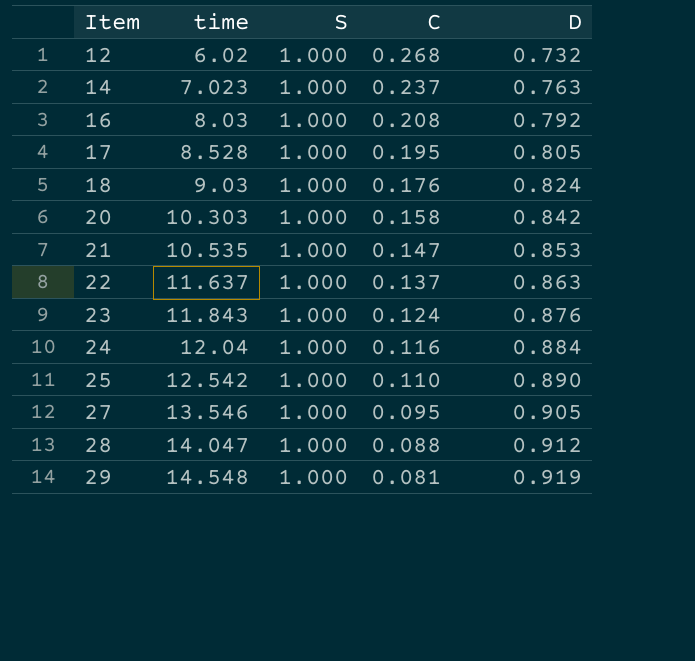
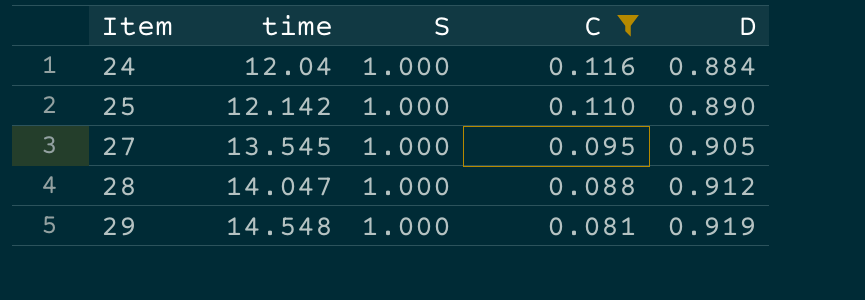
filter: none -> C <= 0.116
25 | time: 12.542 -> 12.142
27 | time: 13.546 -> 13.545

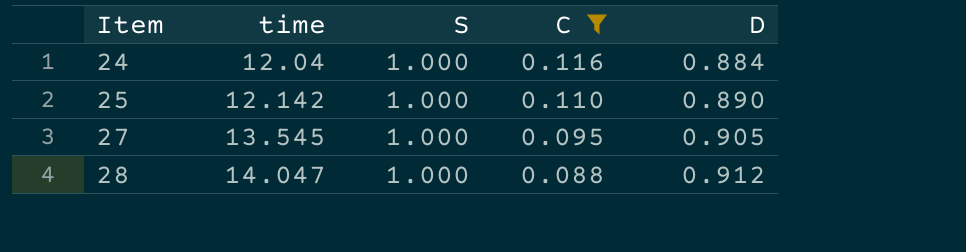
row 29: 14.548 | 1.000 | 0.081 | 0.919 -> none

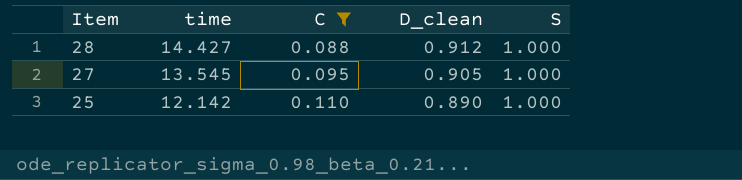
row order: Item ascending -> Item descending
column name: D -> D_clean
column S | position: 3 -> 5
row 24: 12.04 | 1.000 | 0.116 | 0.884 -> none
28 | time: 14.047 -> 14.427

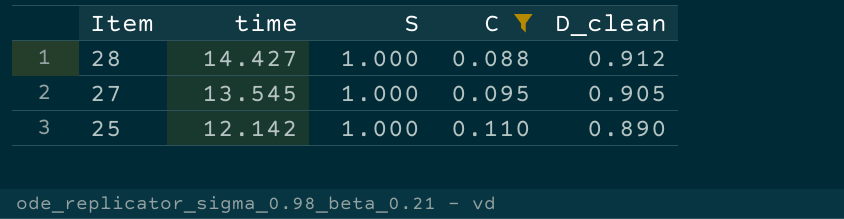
column S | position: 5 -> 3

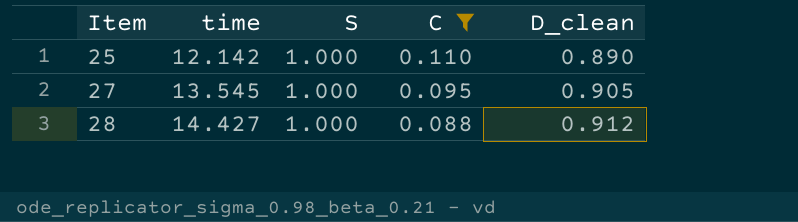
row order: Item descending -> Item ascending

